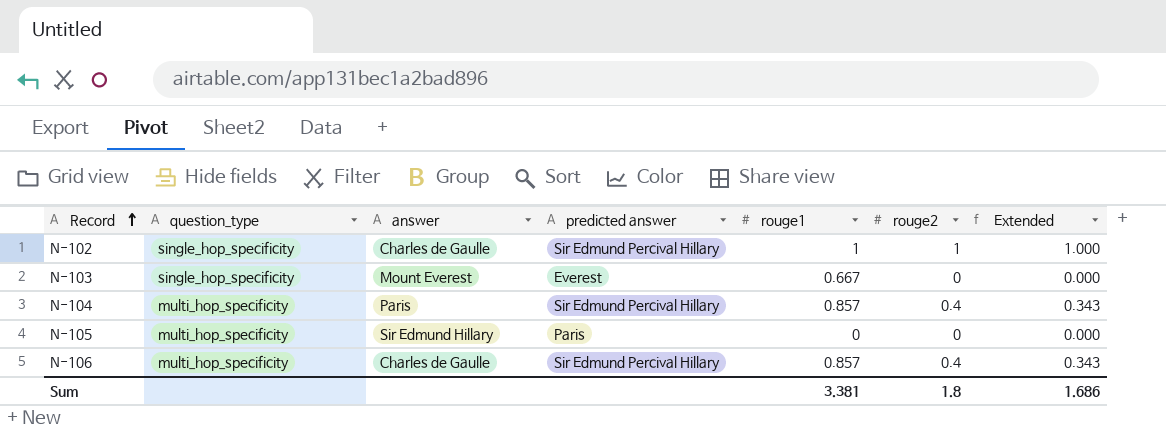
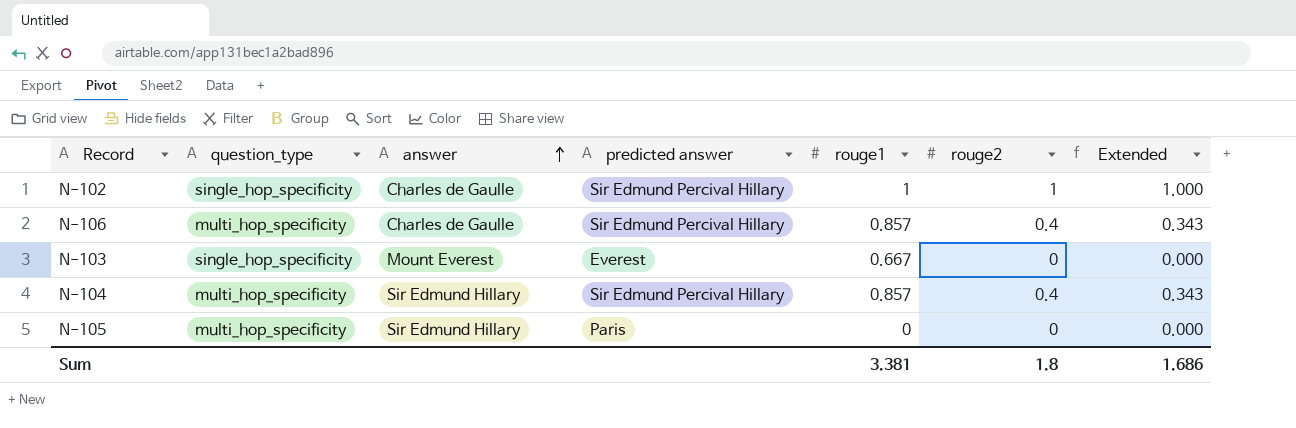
row order: Record ascending -> answer ascending
N-104 | answer: Paris -> Sir Edmund Hillary

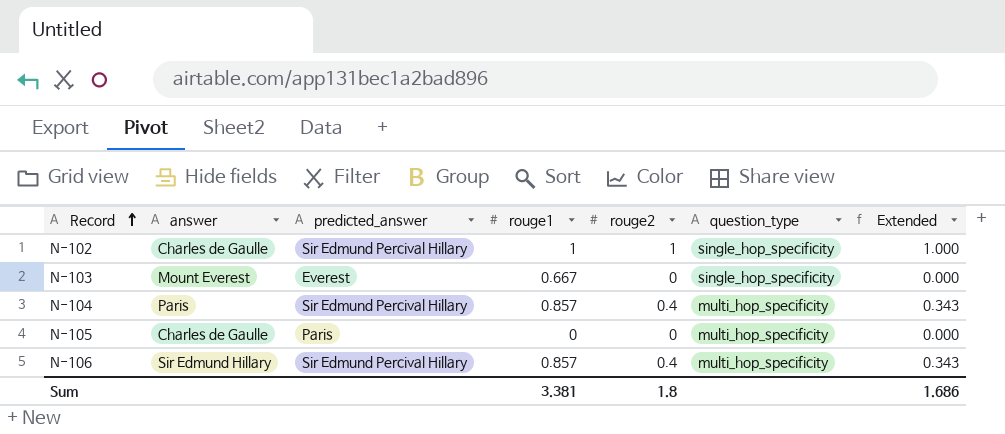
row order: answer ascending -> Record ascending
column name: predicted answer -> predicted_answer
column question_type | position: 2 -> 6
N-104 | answer: Sir Edmund Hillary -> Paris
N-105 | answer: Sir Edmund Hillary -> Charles de Gaulle
N-106 | answer: Charles de Gaulle -> Sir Edmund Hillary

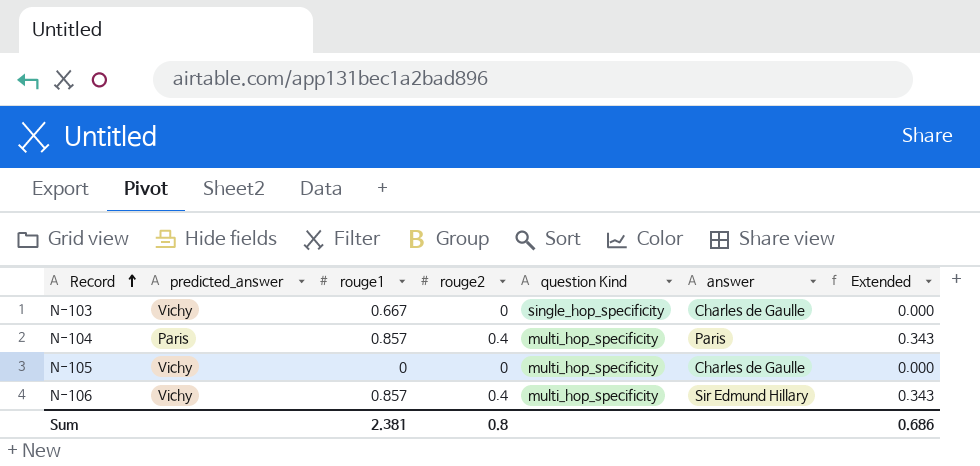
column name: question_type -> question Kind
column answer | position: 2 -> 6
row N-102: Charles de Gaulle | Sir Edmund Percival Hillary | 1 | 1 | single_hop_specificity | 1.000 -> none
N-103 | predicted_answer: Everest -> Vichy
N-103 | answer: Mount Everest -> Charles de Gaulle
N-104 | predicted_answer: Sir Edmund Percival Hillary -> Paris
N-105 | predicted_answer: Paris -> Vichy
N-106 | predicted_answer: Sir Edmund Percival Hillary -> Vichy
Sum | rouge1: 3.381 -> 2.381
Sum | rouge2: 1.8 -> 0.8
Sum | Extended: 1.686 -> 0.686

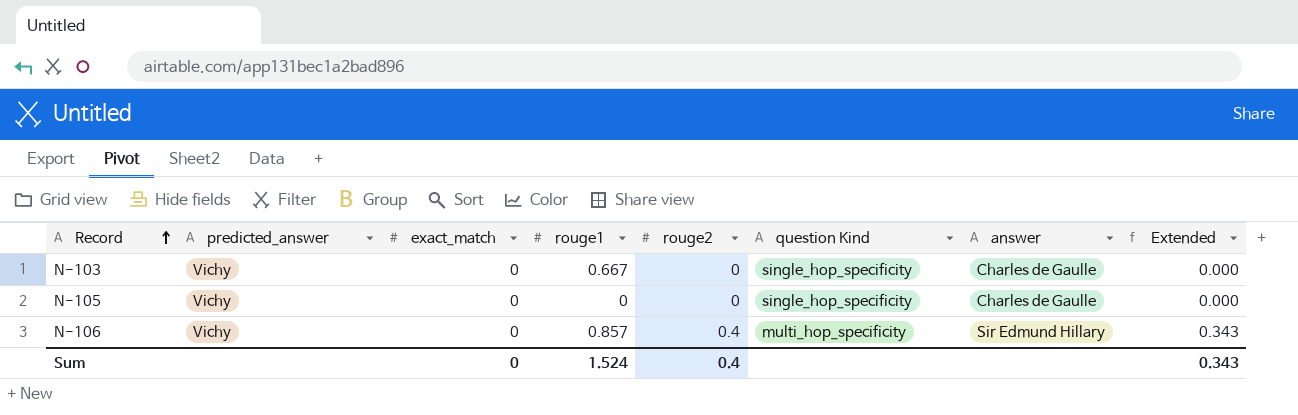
column exact_match | position: none -> 3
row N-104: Paris | 0.857 | 0.4 | multi_hop_specificity | Paris | 0.343 -> none
N-105 | question Kind: multi_hop_specificity -> single_hop_specificity
Sum | rouge1: 2.381 -> 1.524
Sum | rouge2: 0.8 -> 0.4
Sum | Extended: 0.686 -> 0.343

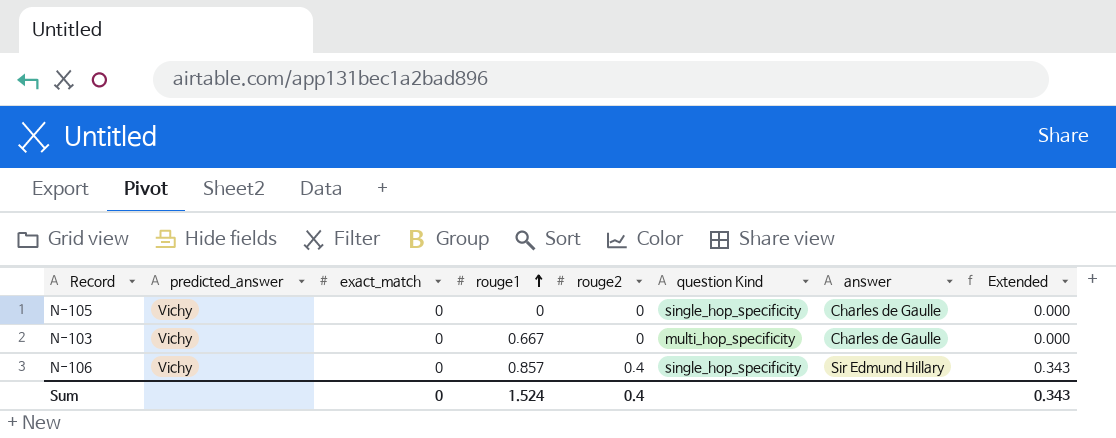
row order: Record ascending -> rouge1 ascending
N-103 | question Kind: single_hop_specificity -> multi_hop_specificity
N-106 | question Kind: multi_hop_specificity -> single_hop_specificity

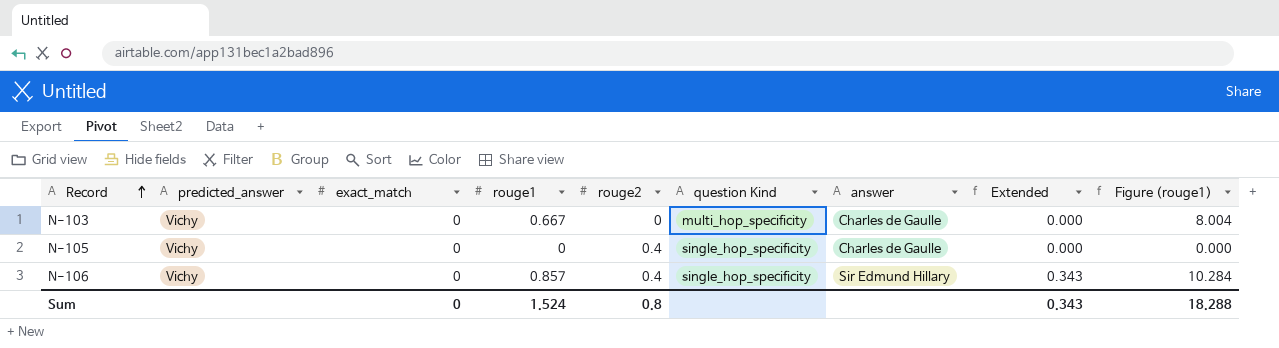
row order: rouge1 ascending -> Record ascending
column Figure (rouge1) | formula: none -> [rouge1] * 12
N-105 | rouge2: 0 -> 0.4
Sum | rouge2: 0.4 -> 0.8

